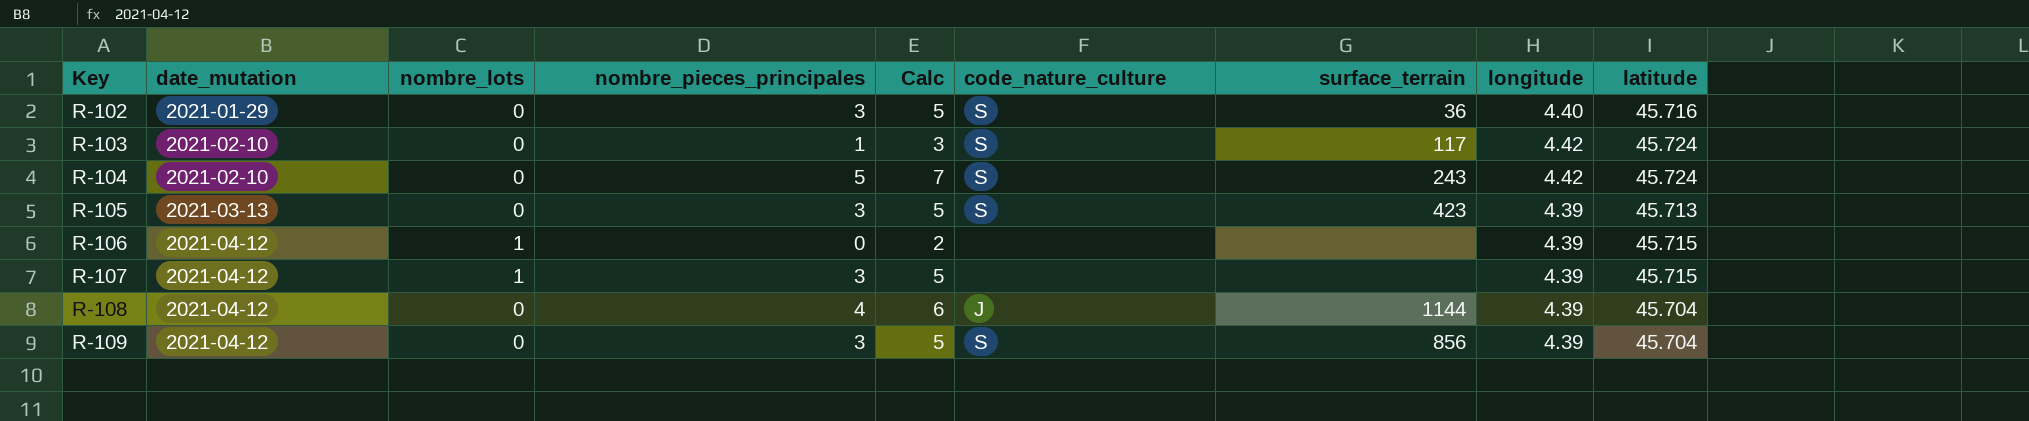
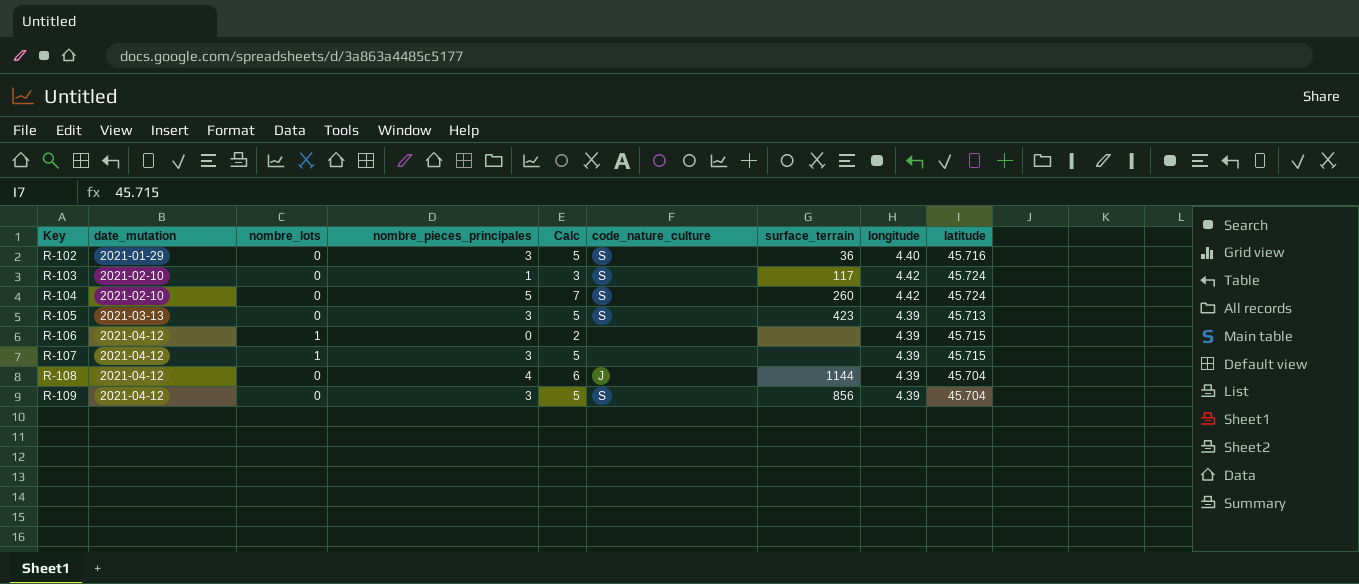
R-104 | surface_terrain: 243 -> 260

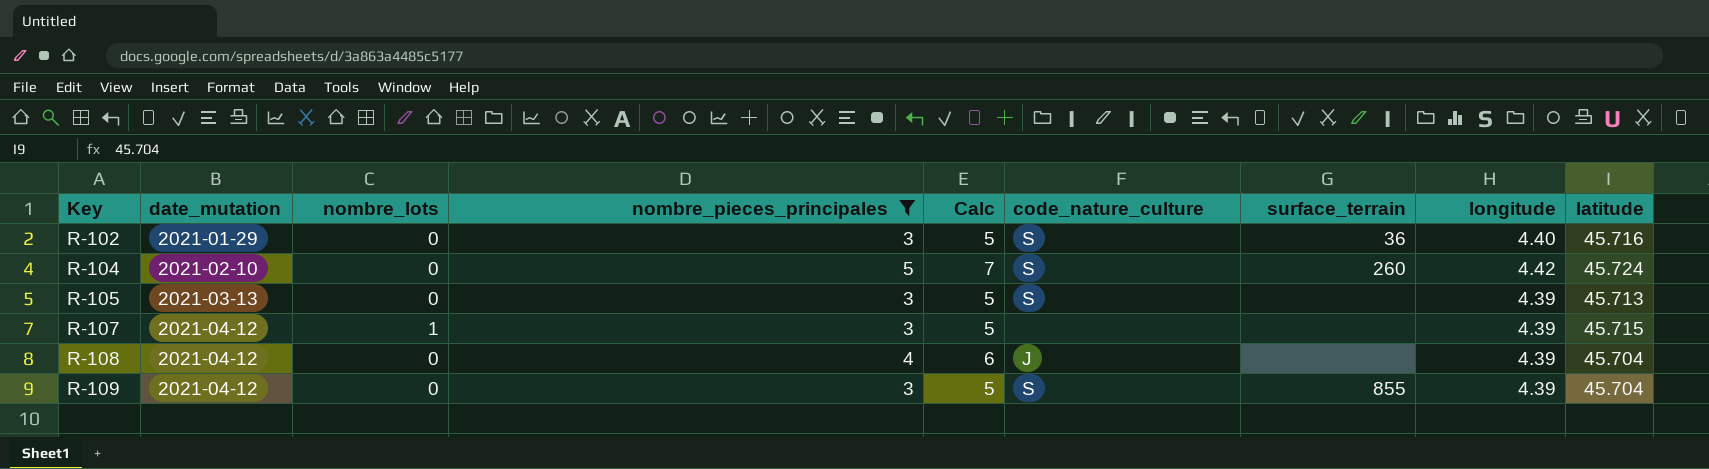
filter: none -> nombre_pieces_principales >= 3
R-105 | surface_terrain: 423 -> none
R-108 | surface_terrain: 1144 -> none
R-109 | surface_terrain: 856 -> 855

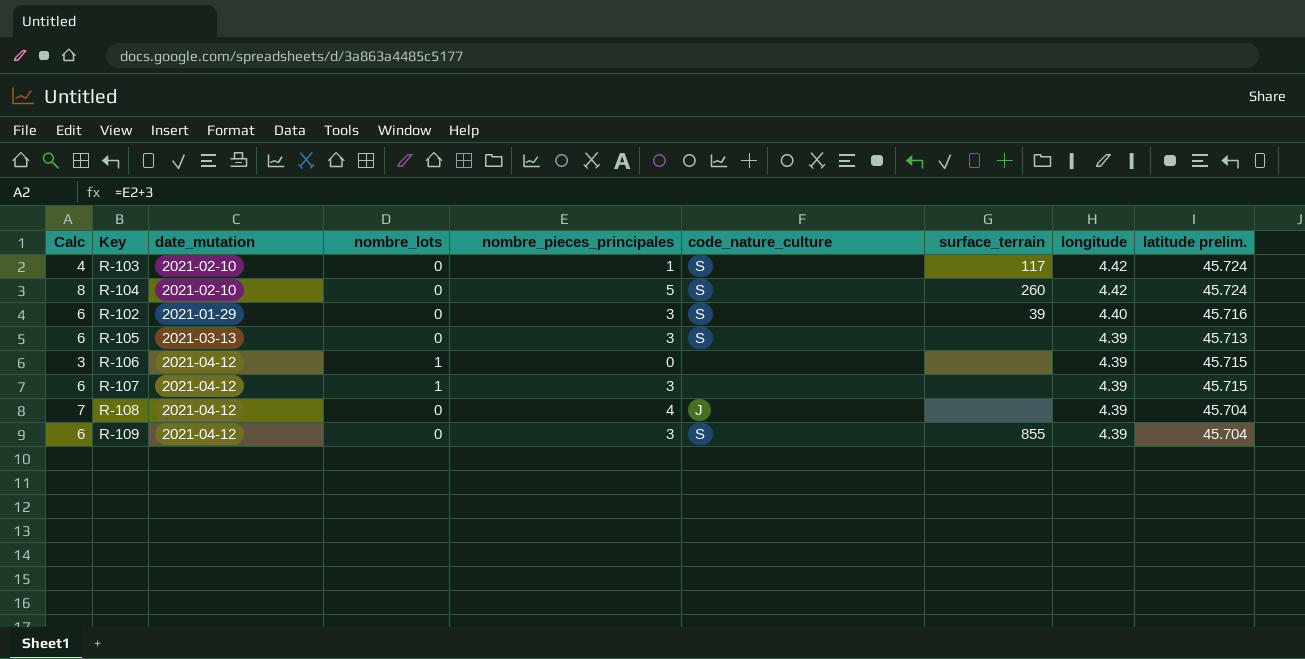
filter: nombre_pieces_principales >= 3 -> none
row order: Key ascending -> longitude descending
column Calc | formula: [nombre_pieces_principales] + 2 -> [nombre_pieces_principales] + 3
column Calc | position: 5 -> 1
column name: latitude -> latitude prelim.
R-102 | surface_terrain: 36 -> 39

